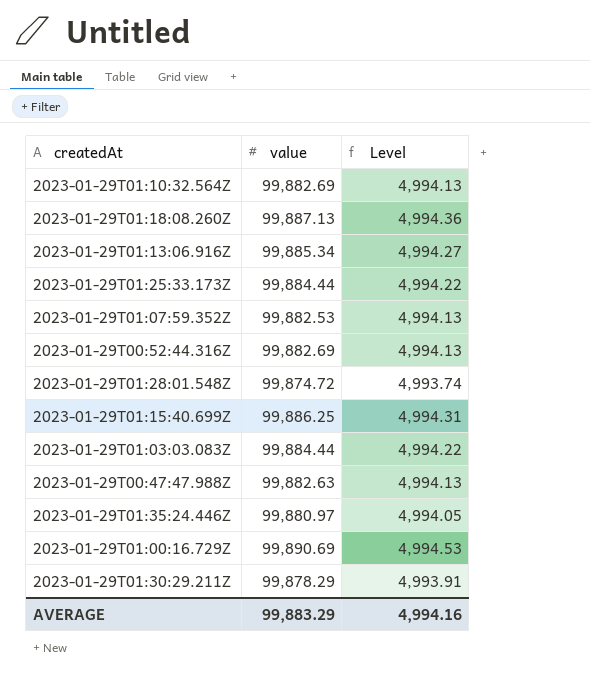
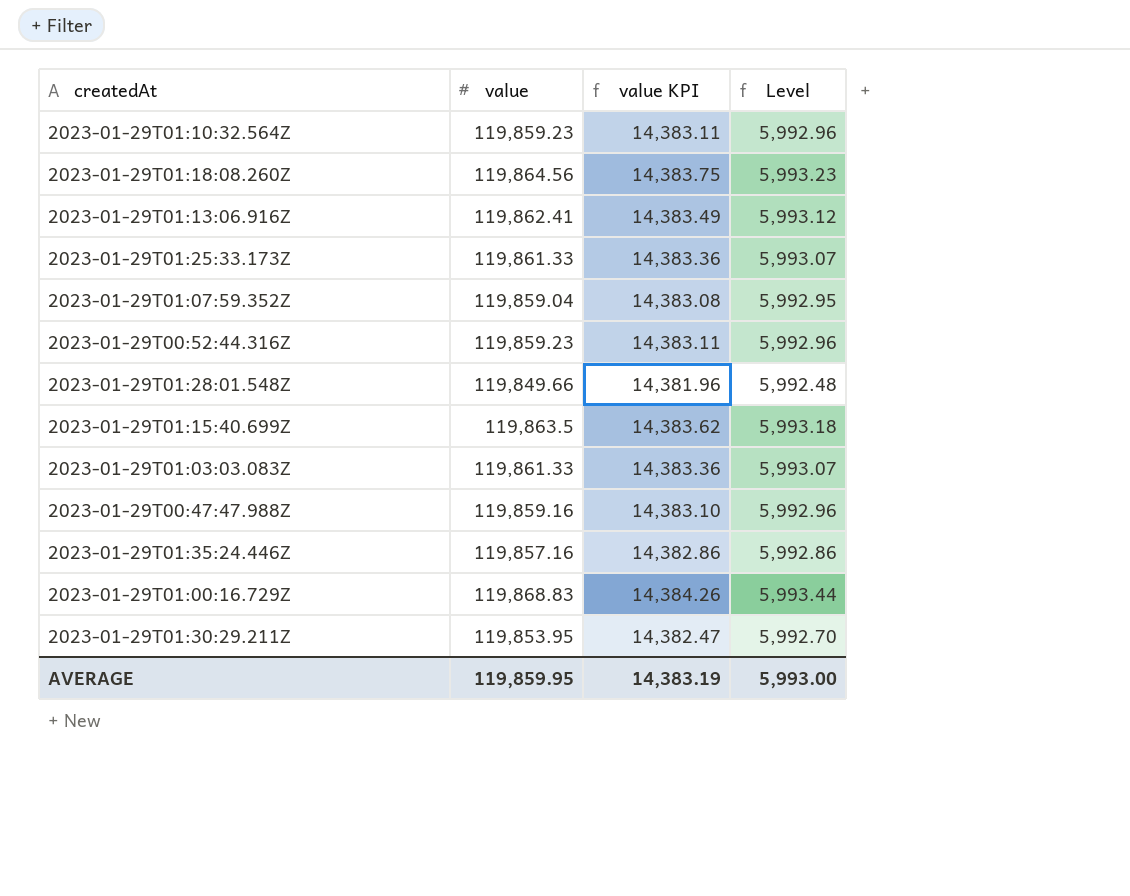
column value KPI | formula: none -> [value] * 0.12
2023-01-29T01:10:32.564Z | value: 99,882.69 -> 119,859.23
2023-01-29T01:10:32.564Z | Level: 4,994.13 -> 5,992.96
2023-01-29T01:18:08.260Z | value: 99,887.13 -> 119,864.56
2023-01-29T01:18:08.260Z | Level: 4,994.36 -> 5,993.23
2023-01-29T01:13:06.916Z | value: 99,885.34 -> 119,862.41
2023-01-29T01:13:06.916Z | Level: 4,994.27 -> 5,993.12
2023-01-29T01:25:33.173Z | value: 99,884.44 -> 119,861.33
2023-01-29T01:25:33.173Z | Level: 4,994.22 -> 5,993.07
2023-01-29T01:07:59.352Z | value: 99,882.53 -> 119,859.04
2023-01-29T01:07:59.352Z | Level: 4,994.13 -> 5,992.95
2023-01-29T00:52:44.316Z | value: 99,882.69 -> 119,859.23
2023-01-29T00:52:44.316Z | Level: 4,994.13 -> 5,992.96
2023-01-29T01:28:01.548Z | value: 99,874.72 -> 119,849.66
2023-01-29T01:28:01.548Z | Level: 4,993.74 -> 5,992.48
2023-01-29T01:15:40.699Z | value: 99,886.25 -> 119,863.5
2023-01-29T01:15:40.699Z | Level: 4,994.31 -> 5,993.18
2023-01-29T01:03:03.083Z | value: 99,884.44 -> 119,861.33
2023-01-29T01:03:03.083Z | Level: 4,994.22 -> 5,993.07
2023-01-29T00:47:47.988Z | value: 99,882.63 -> 119,859.16
2023-01-29T00:47:47.988Z | Level: 4,994.13 -> 5,992.96
2023-01-29T01:35:24.446Z | value: 99,880.97 -> 119,857.16
2023-01-29T01:35:24.446Z | Level: 4,994.05 -> 5,992.86
2023-01-29T01:00:16.729Z | value: 99,890.69 -> 119,868.83
2023-01-29T01:00:16.729Z | Level: 4,994.53 -> 5,993.44
2023-01-29T01:30:29.211Z | value: 99,878.29 -> 119,853.95
2023-01-29T01:30:29.211Z | Level: 4,993.91 -> 5,992.70
AVERAGE | value: 99,883.29 -> 119,859.95
AVERAGE | Level: 4,994.16 -> 5,993.00

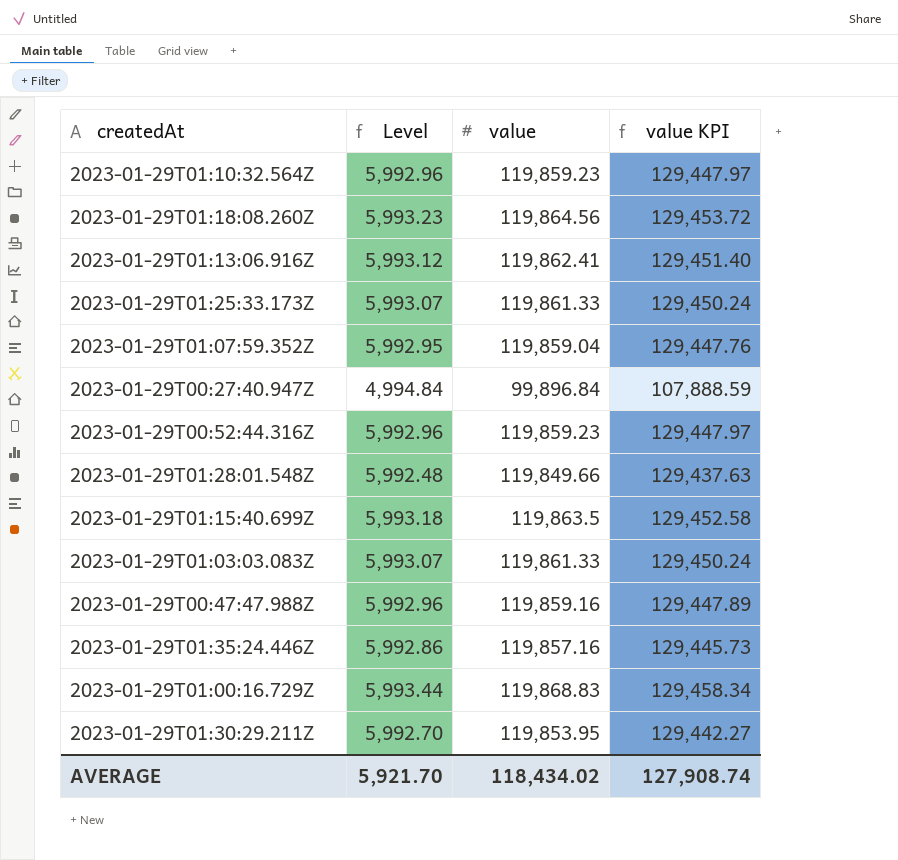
column Level | position: 4 -> 2
column value KPI | formula: [value] * 0.12 -> [value] * 1.08
row 2023-01-29T00:27:40.947Z: none -> 4,994.84 | 99,896.84 | 107,888.59
AVERAGE | Level: 5,993.00 -> 5,921.70
AVERAGE | value: 119,859.95 -> 118,434.02
AVERAGE | value KPI: 14,383.19 -> 127,908.74

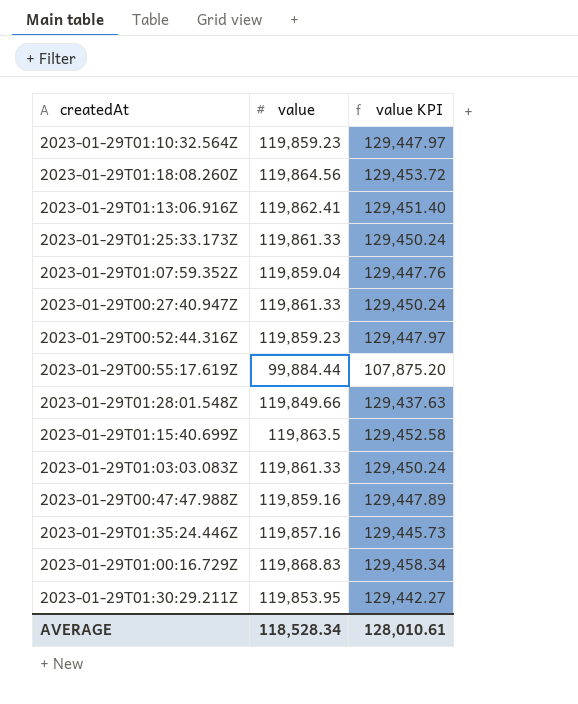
column Level | formula: [value] * 0.05 -> none
2023-01-29T00:27:40.947Z | value: 99,896.84 -> 119,861.33
2023-01-29T00:27:40.947Z | value KPI: 107,888.59 -> 129,450.24
row 2023-01-29T00:55:17.619Z: none -> 99,884.44 | 107,875.20
AVERAGE | value: 118,434.02 -> 118,528.34
AVERAGE | value KPI: 127,908.74 -> 128,010.61

